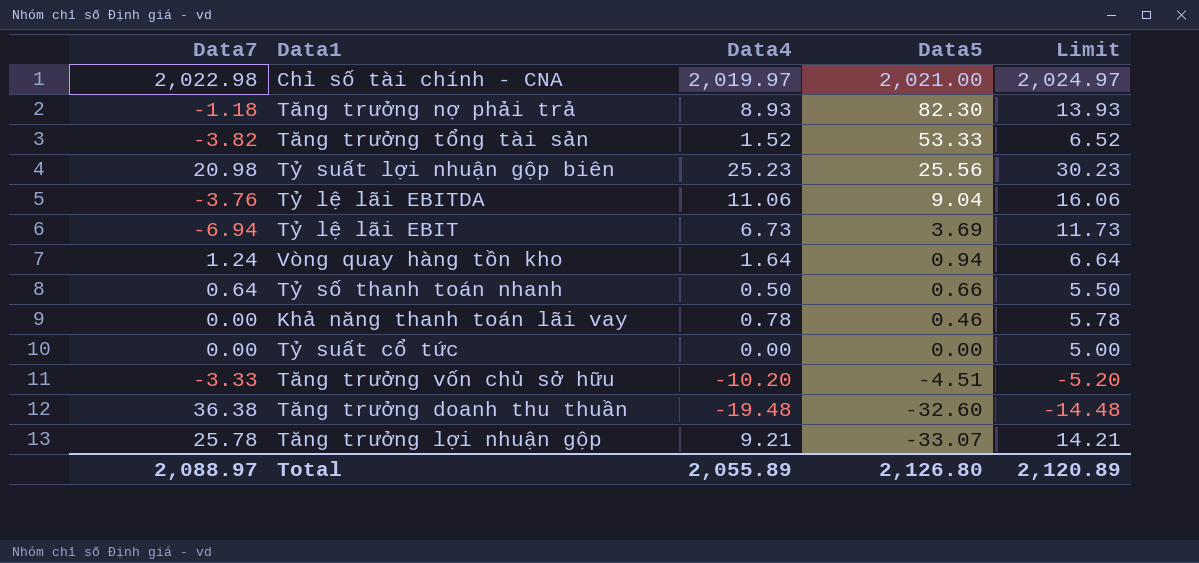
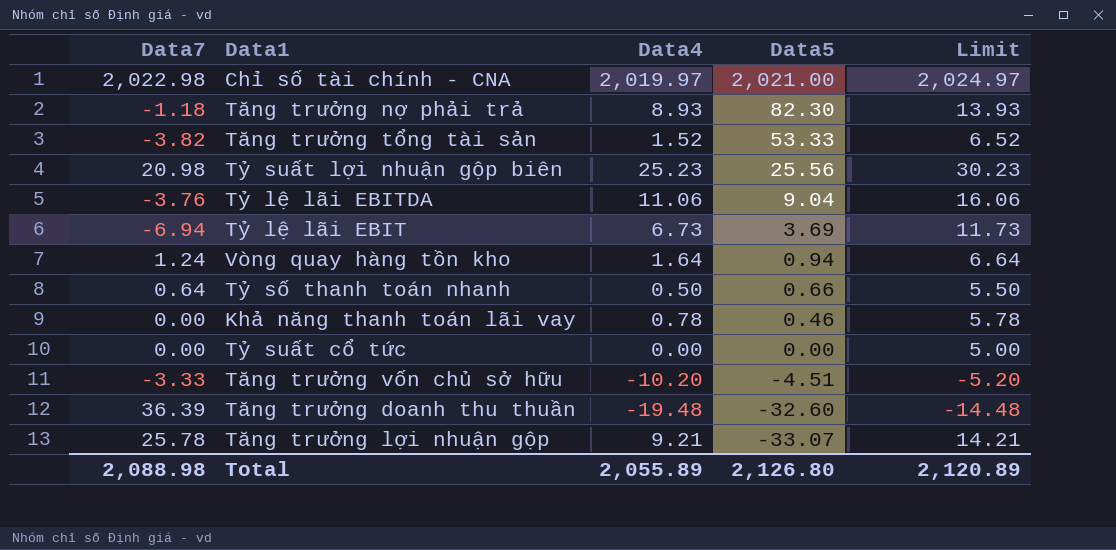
Tăng trưởng doanh thu thuần | Data7: 36.38 -> 36.39
Total | Data7: 2,088.97 -> 2,088.98

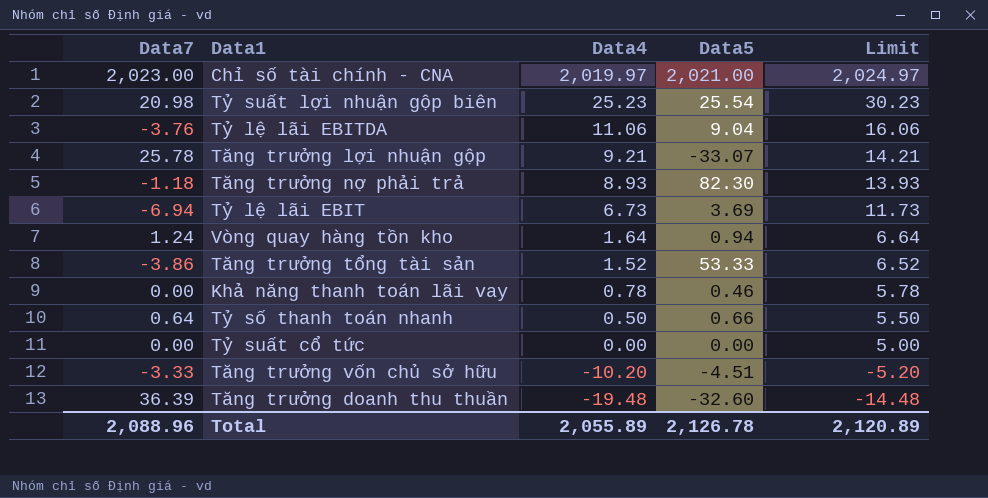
row order: Data5 descending -> Data4 descending
Chỉ số tài chính - CNA | Data7: 2,022.98 -> 2,023.00
Tỷ suất lợi nhuận gộp biên | Data5: 25.56 -> 25.54
Tăng trưởng tổng tài sản | Data7: -3.82 -> -3.86
Total | Data7: 2,088.98 -> 2,088.96
Total | Data5: 2,126.80 -> 2,126.78

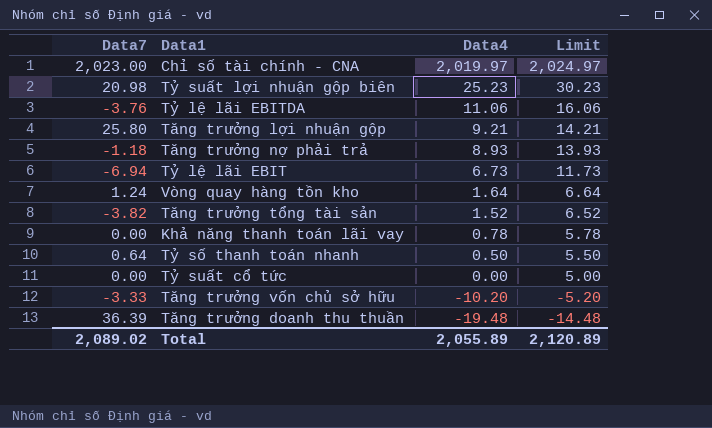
column Data5 | position: 4 -> none
Tăng trưởng lợi nhuận gộp | Data7: 25.78 -> 25.80
Tăng trưởng tổng tài sản | Data7: -3.86 -> -3.82
Total | Data7: 2,088.96 -> 2,089.02

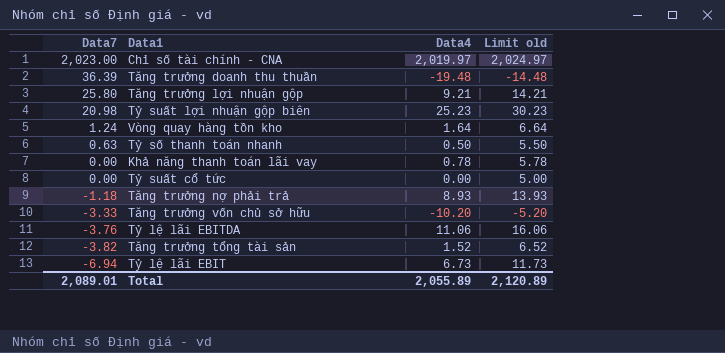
row order: Data4 descending -> Data7 descending
column name: Limit -> Limit old
Tỷ số thanh toán nhanh | Data7: 0.64 -> 0.63
Total | Data7: 2,089.02 -> 2,089.01

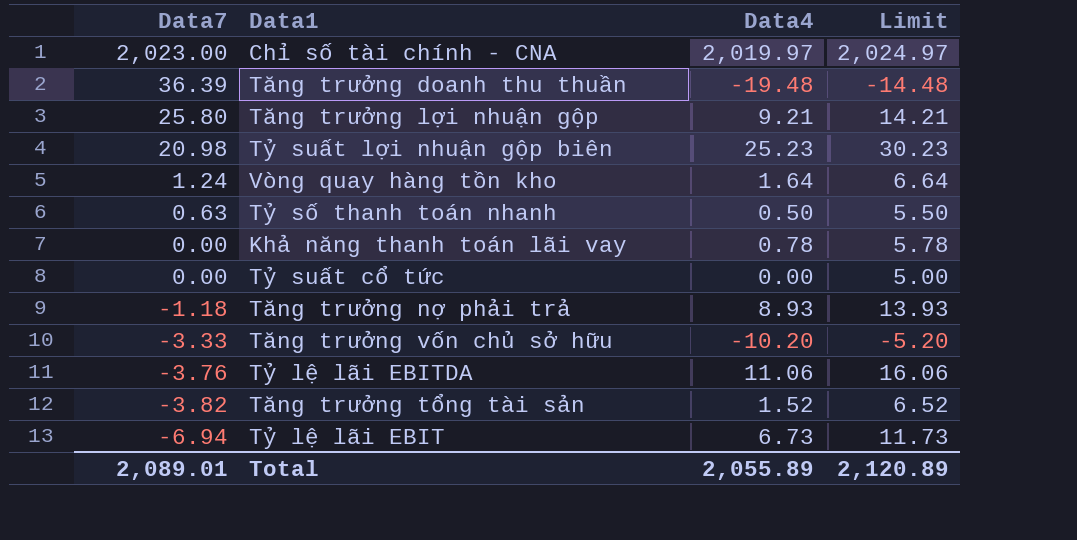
column name: Limit old -> Limit

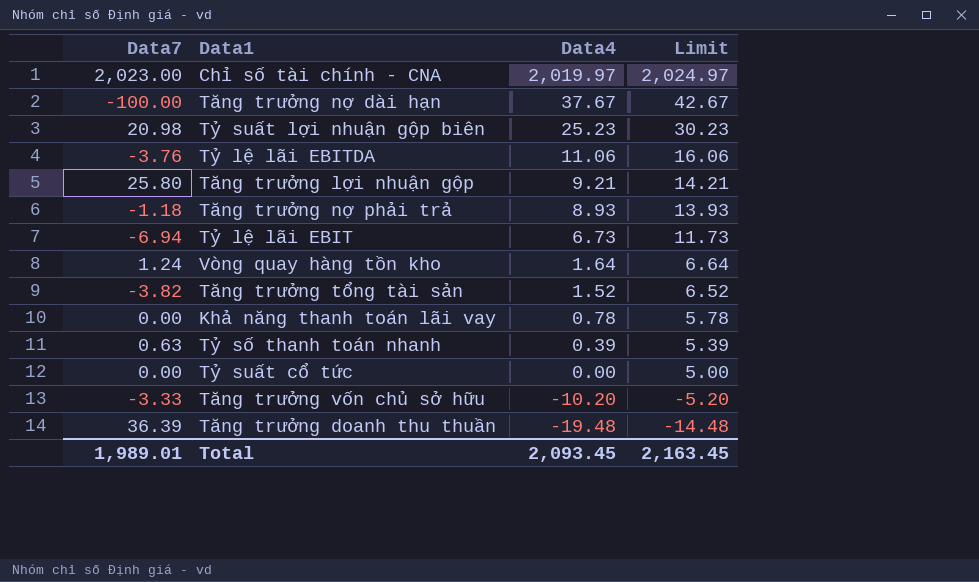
row order: Data7 descending -> Data4 descending
row Tăng trưởng nợ dài hạn: none -> -100.00 | 37.67 | 42.67
Tỷ số thanh toán nhanh | Data4: 0.50 -> 0.39
Tỷ số thanh toán nhanh | Limit: 5.50 -> 5.39
Total | Data7: 2,089.01 -> 1,989.01
Total | Data4: 2,055.89 -> 2,093.45
Total | Limit: 2,120.89 -> 2,163.45

